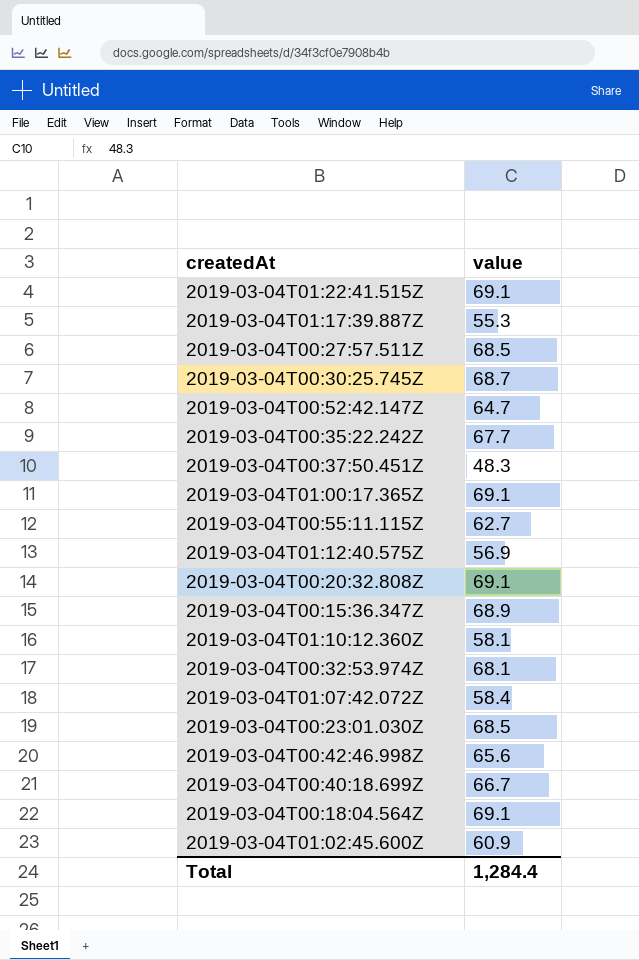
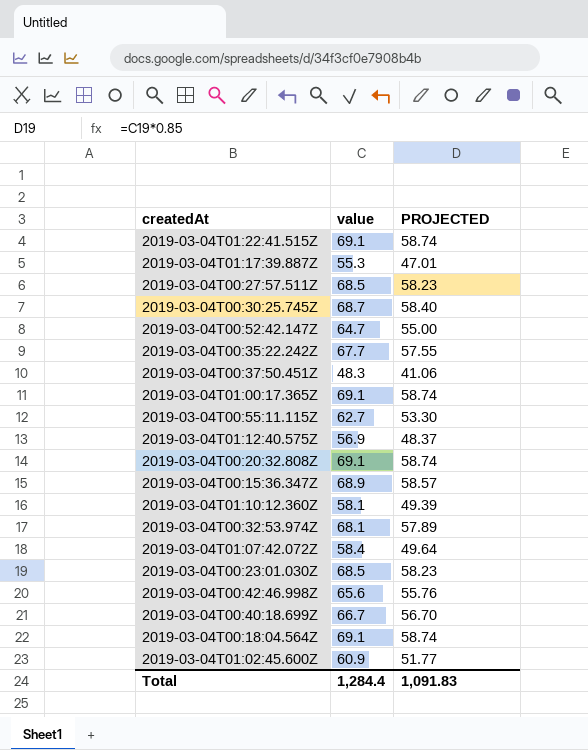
column PROJECTED | formula: none -> [value] * 0.85

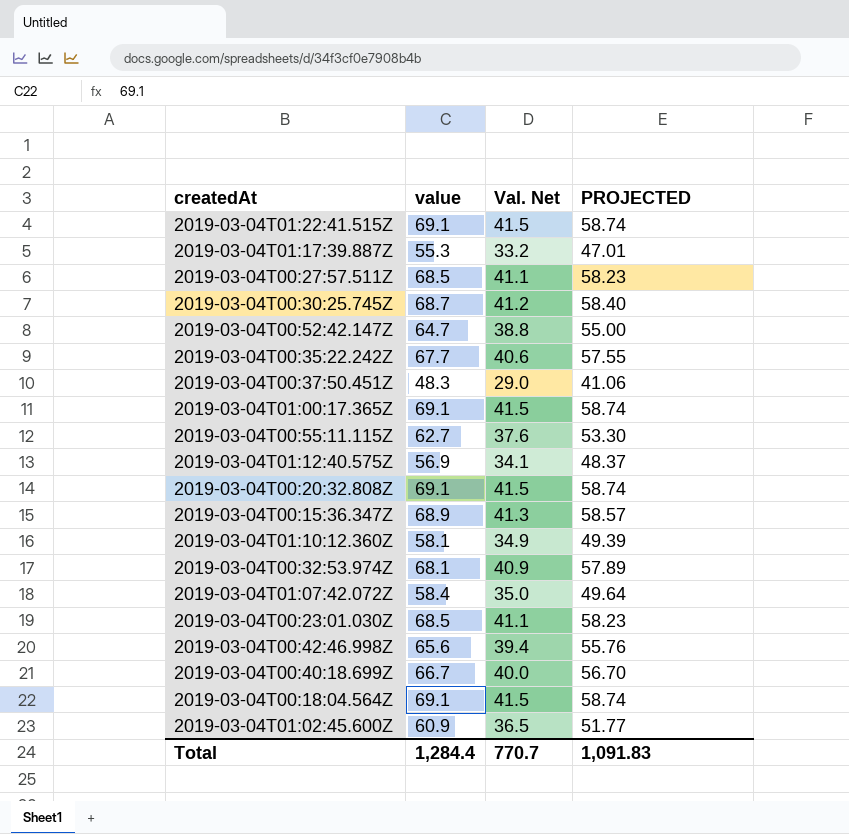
column Val. Net | formula: none -> [value] * 0.6

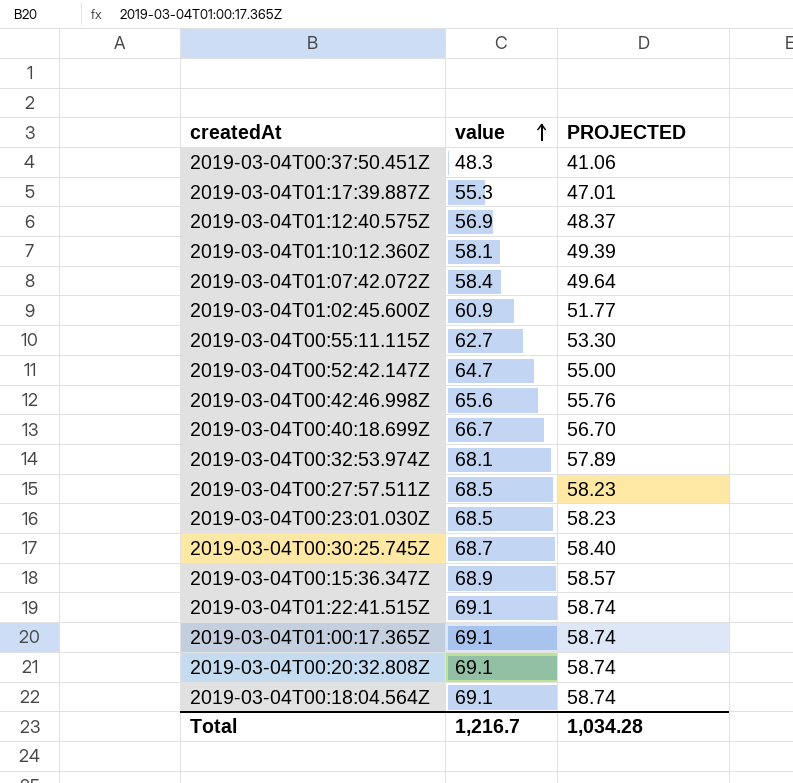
row order: none -> value ascending
column Val. Net | formula: [value] * 0.6 -> none
row 2019-03-04T00:35:22.242Z: 67.7 | 40.6 | 57.55 -> none
Total | value: 1,284.4 -> 1,216.7
Total | PROJECTED: 1,091.83 -> 1,034.28

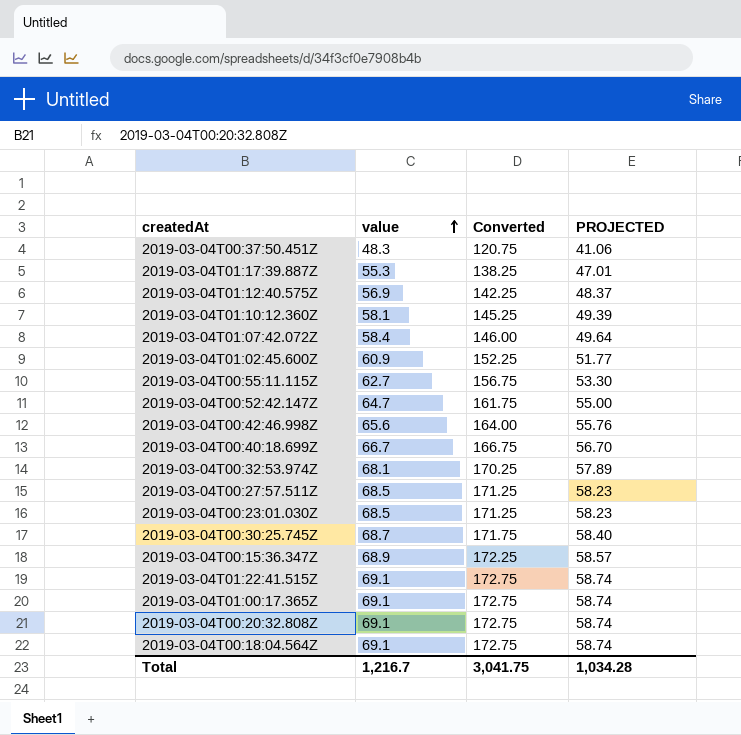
column Converted | formula: none -> [value] * 2.5

